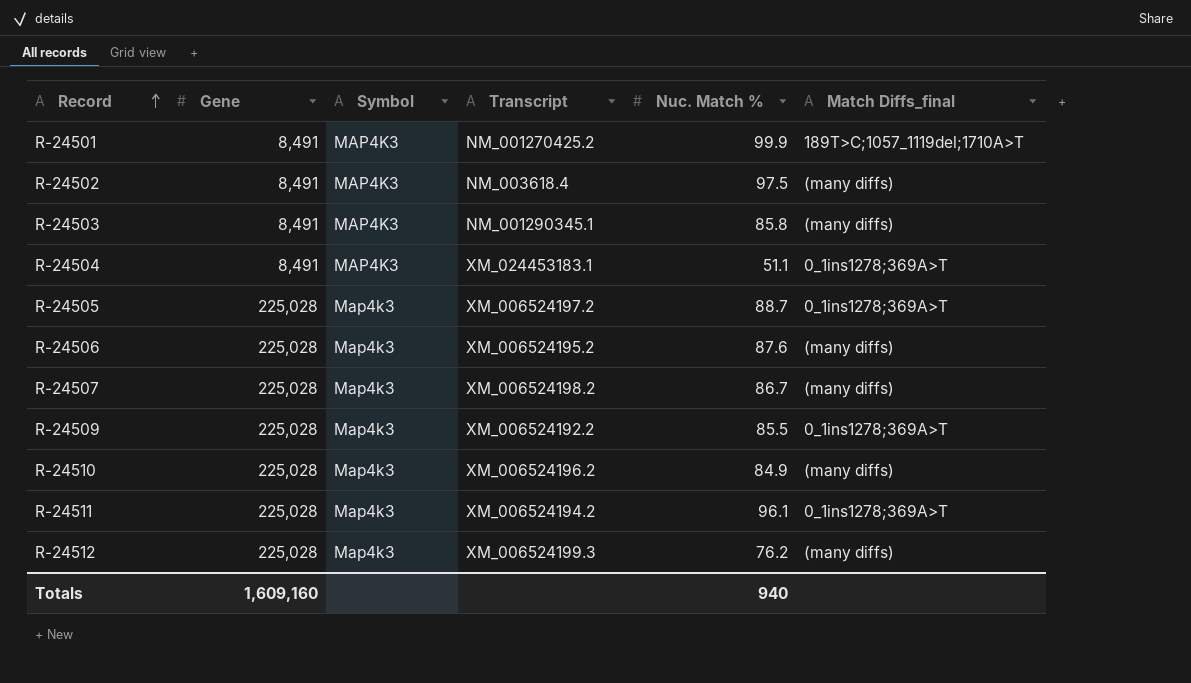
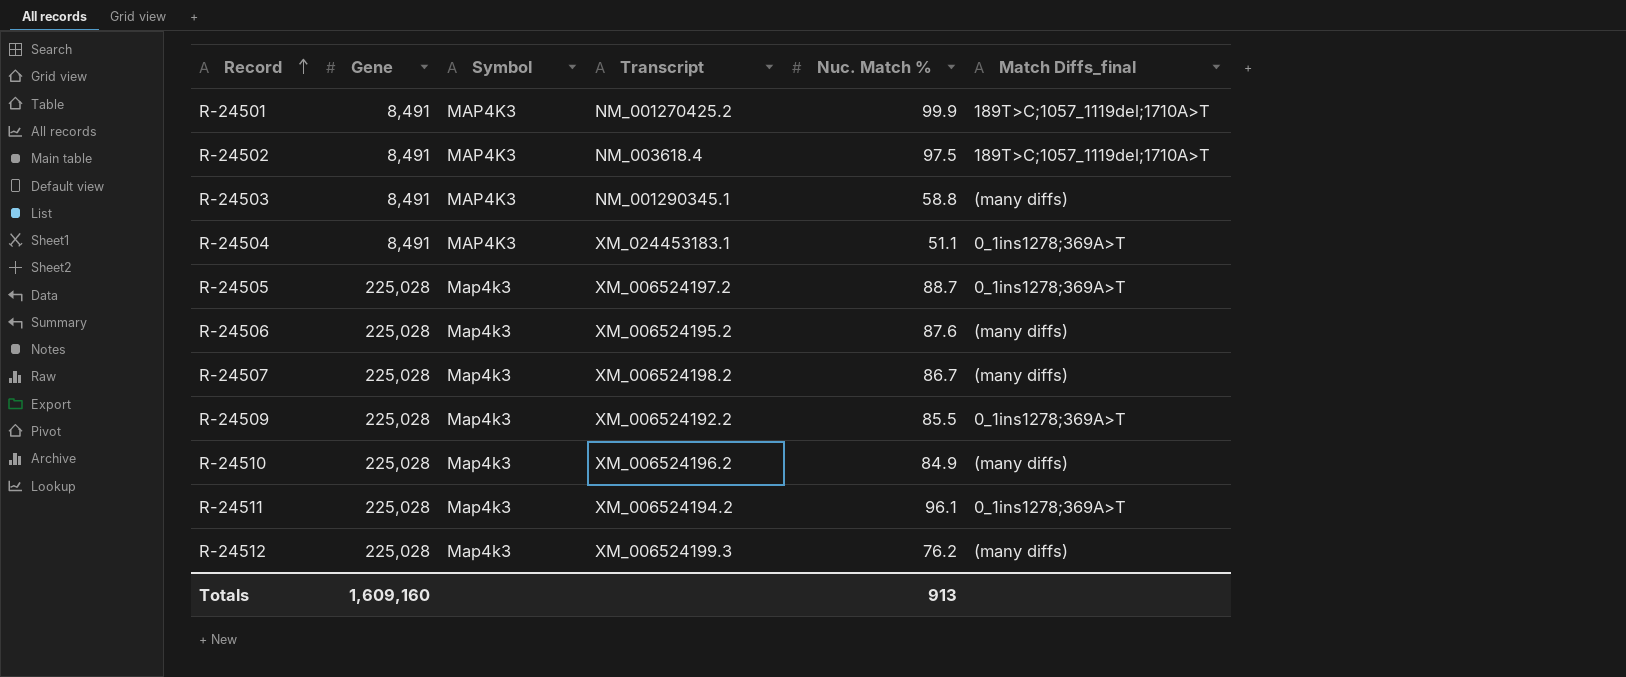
R-24502 | Match Diffs_final: (many diffs) -> 189T>C;1057_1119del;1710A>T
R-24503 | Nuc. Match %: 85.8 -> 58.8
Totals | Nuc. Match %: 940 -> 913

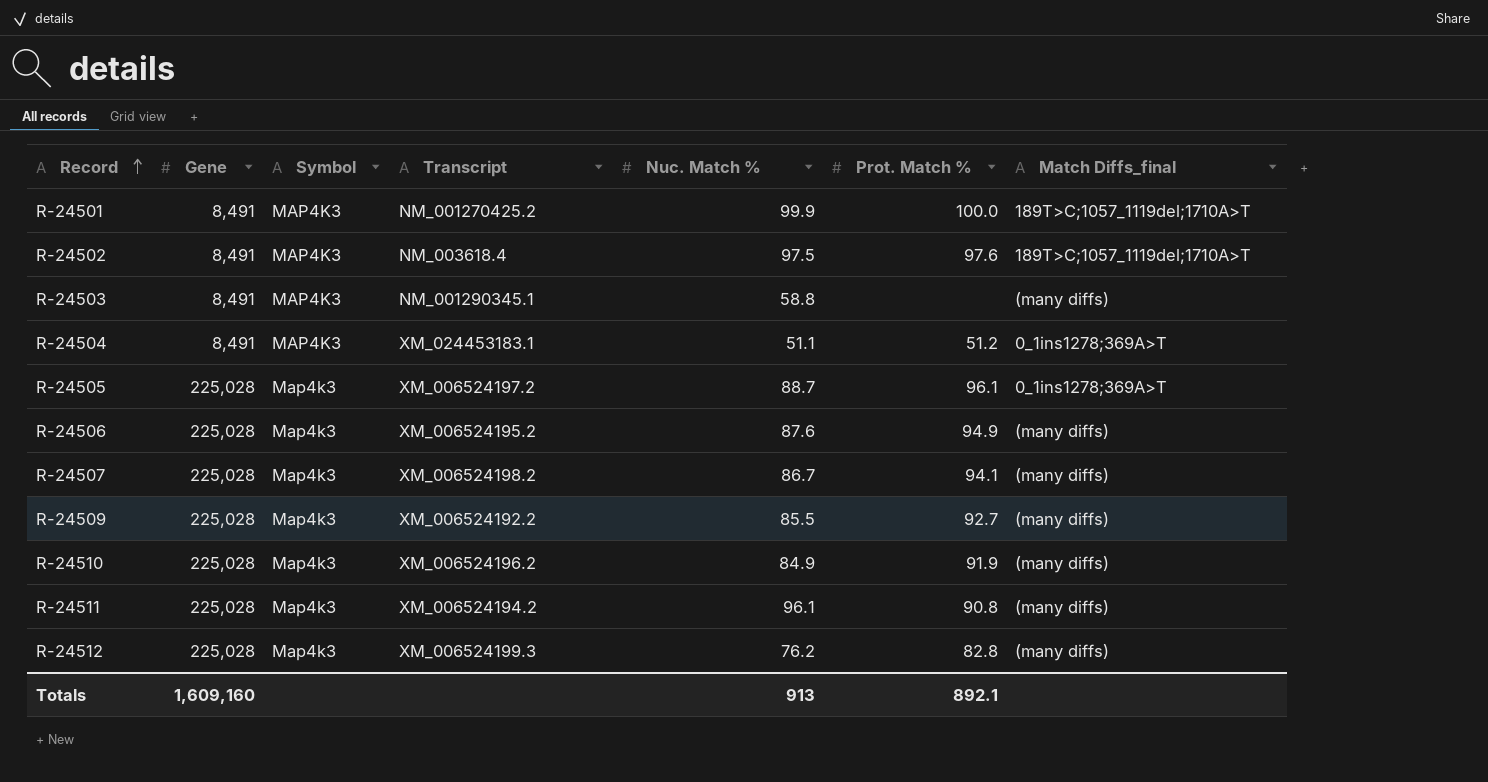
column Prot. Match % | position: none -> 6
R-24509 | Match Diffs_final: 0_1ins1278;369A>T -> (many diffs)
R-24511 | Match Diffs_final: 0_1ins1278;369A>T -> (many diffs)

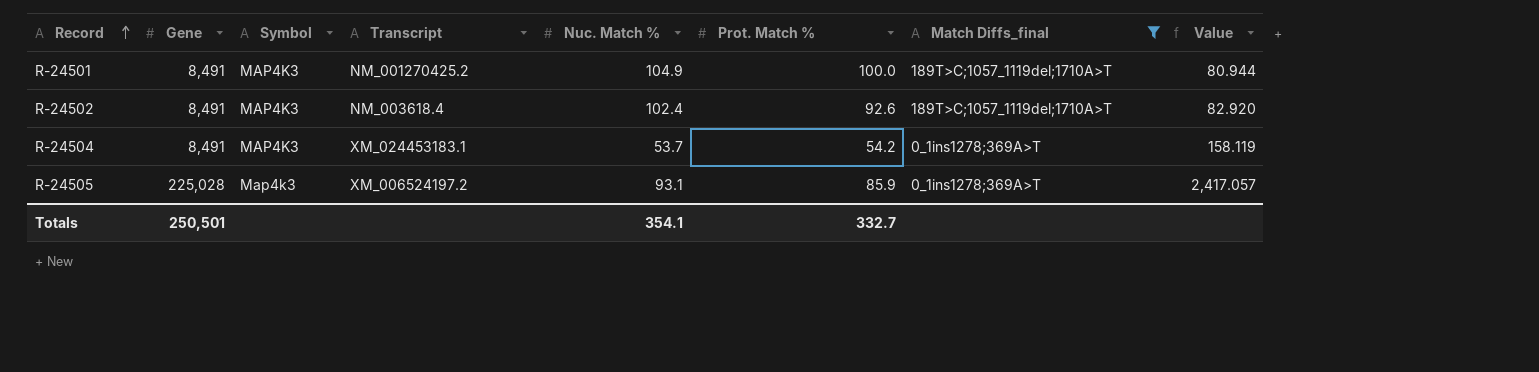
filter: none -> Match Diffs_final != (many diffs)
column Value | formula: none -> [Gene] / [Nuc. Match %]
R-24501 | Nuc. Match %: 99.9 -> 104.9
R-24502 | Nuc. Match %: 97.5 -> 102.4
R-24502 | Prot. Match %: 97.6 -> 92.6
R-24504 | Nuc. Match %: 51.1 -> 53.7
R-24504 | Prot. Match %: 51.2 -> 54.2
R-24505 | Nuc. Match %: 88.7 -> 93.1
R-24505 | Prot. Match %: 96.1 -> 85.9
Totals | Gene: 1,609,160 -> 250,501
Totals | Nuc. Match %: 913 -> 354.1
Totals | Prot. Match %: 892.1 -> 332.7

